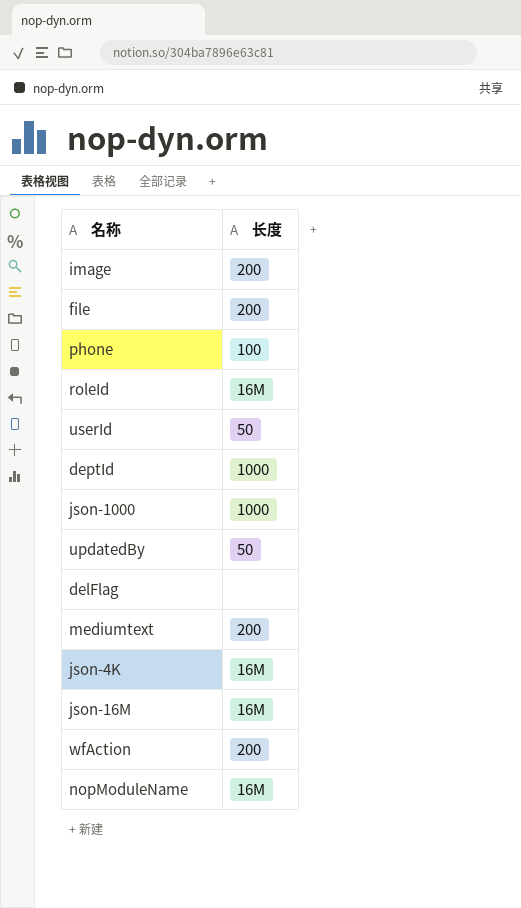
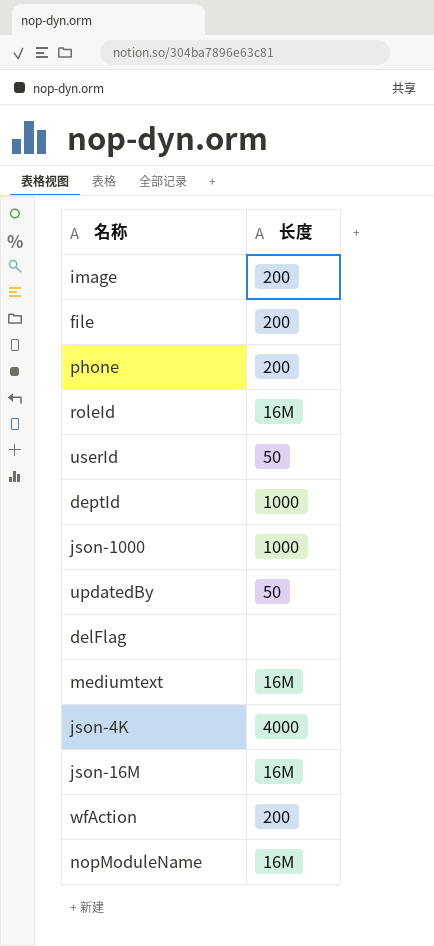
phone | 长度: 100 -> 200
mediumtext | 长度: 200 -> 16M
json-4K | 长度: 16M -> 4000

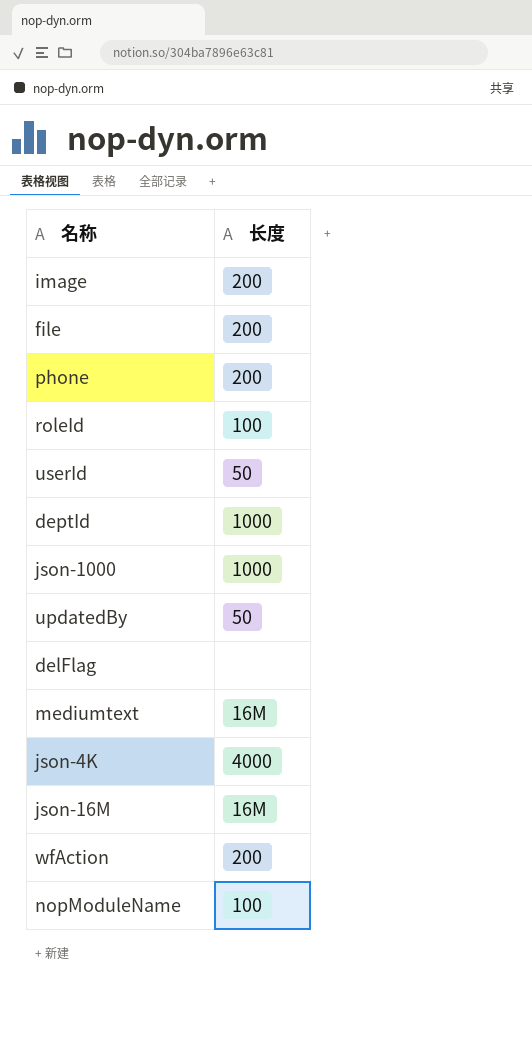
roleId | 长度: 16M -> 100
nopModuleName | 长度: 16M -> 100

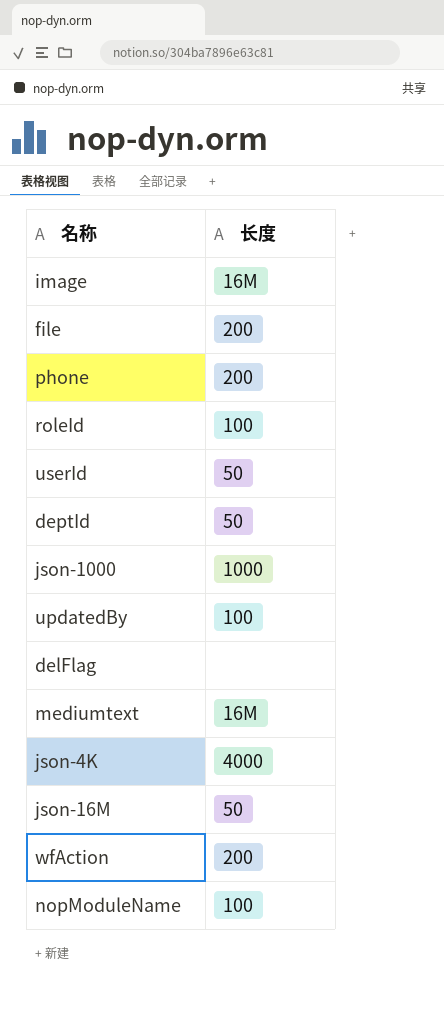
image | 长度: 200 -> 16M
deptId | 长度: 1000 -> 50
updatedBy | 长度: 50 -> 100
json-16M | 长度: 16M -> 50

